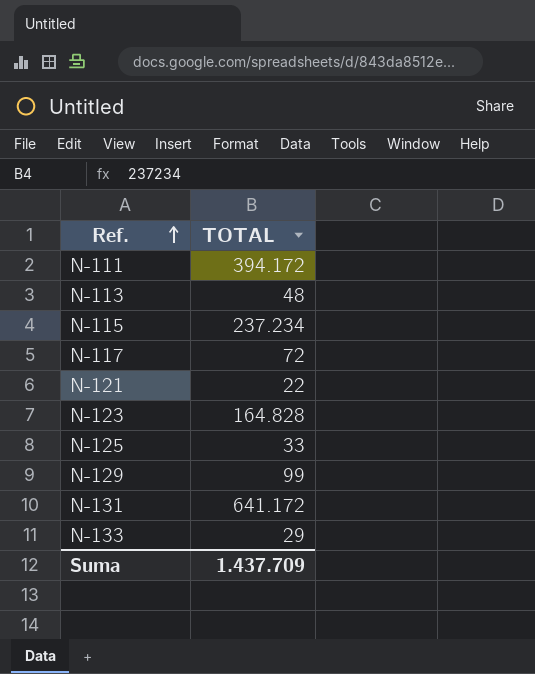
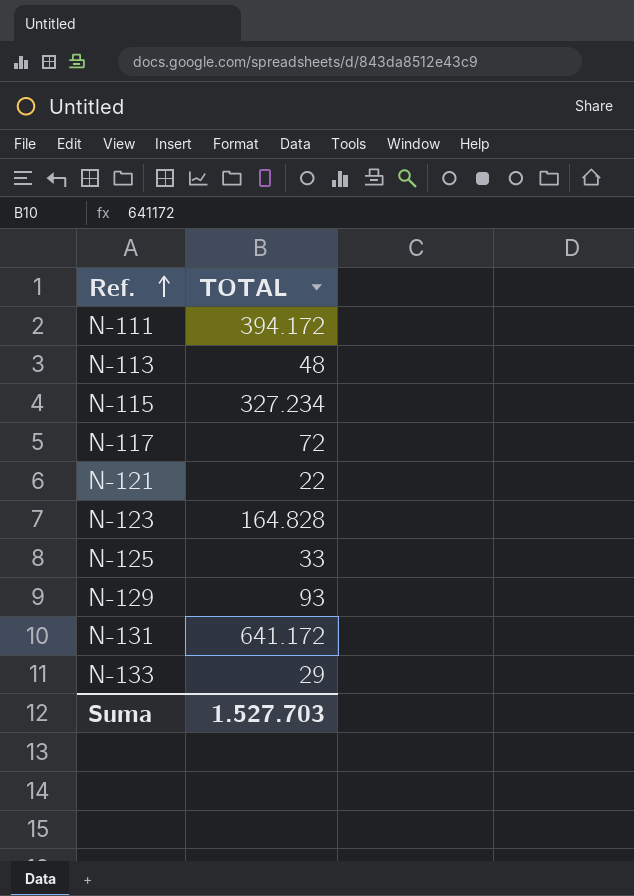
N-115 | TOTAL: 237.234 -> 327.234
N-129 | TOTAL: 99 -> 93
Suma | TOTAL: 1.437.709 -> 1.527.703

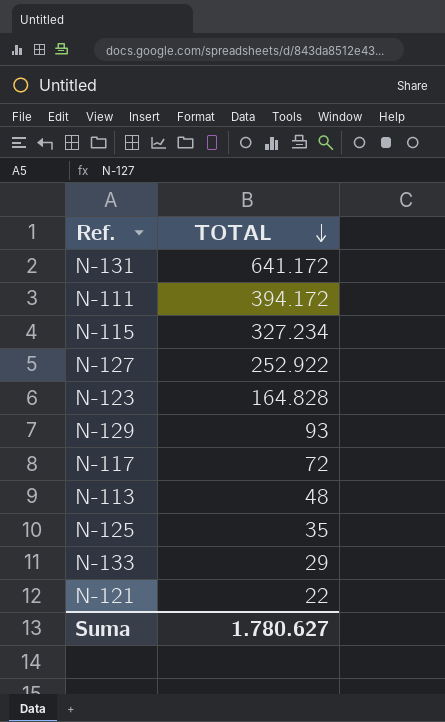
row order: Ref. ascending -> TOTAL descending
row N-127: none -> 252.922
N-125 | TOTAL: 33 -> 35
Suma | TOTAL: 1.527.703 -> 1.780.627

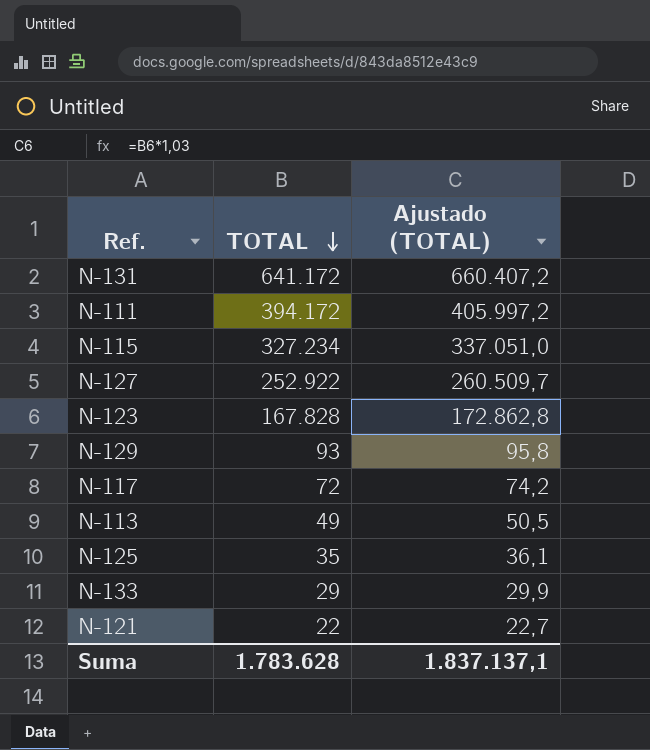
column Ajustado (TOTAL) | formula: none -> [TOTAL] * 1,03
N-123 | TOTAL: 164.828 -> 167.828
N-113 | TOTAL: 48 -> 49
Suma | TOTAL: 1.780.627 -> 1.783.628

